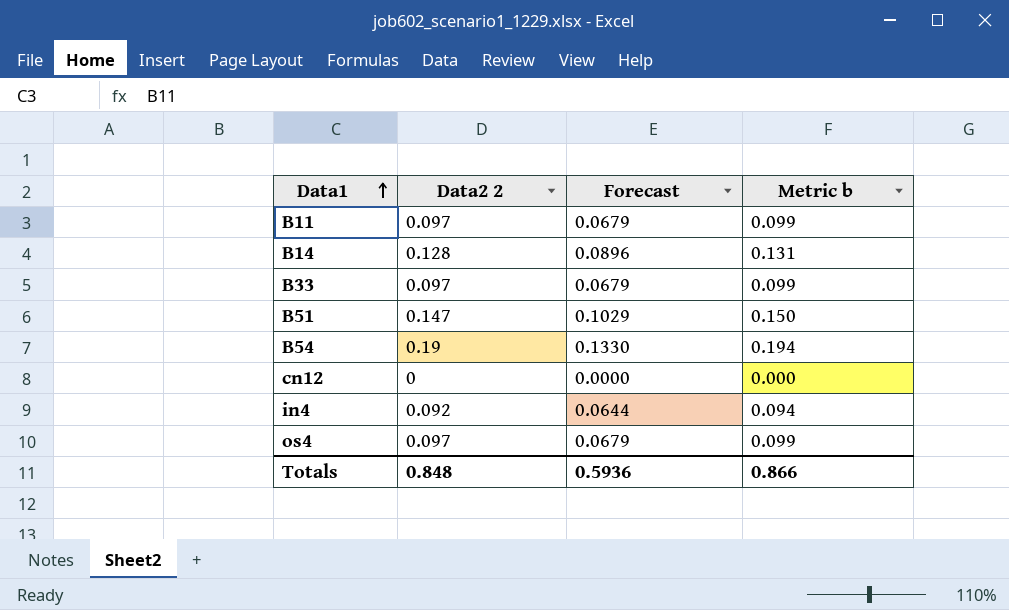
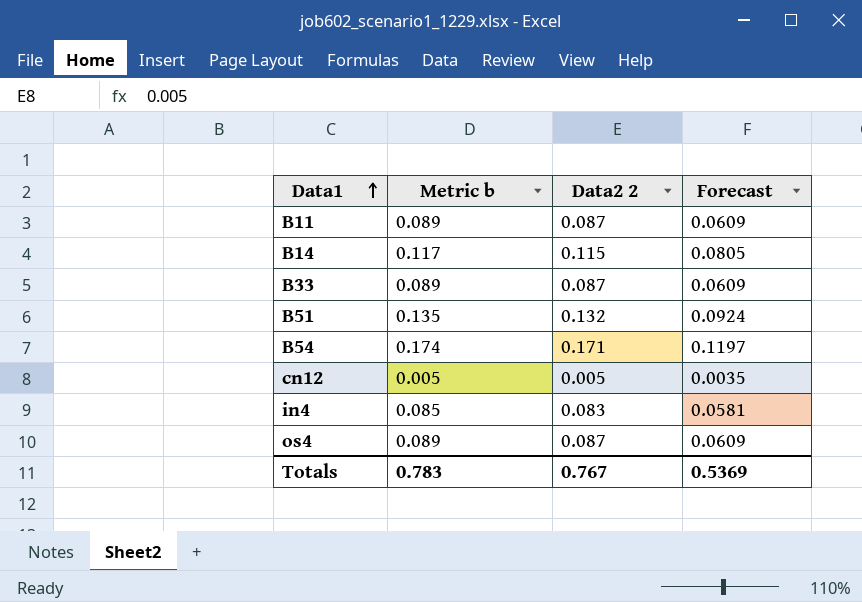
column Metric b | position: 4 -> 2
B11 | Metric b: 0.099 -> 0.089
B11 | Data2 2: 0.097 -> 0.087
B11 | Forecast: 0.0679 -> 0.0609
B14 | Metric b: 0.131 -> 0.117
B14 | Data2 2: 0.128 -> 0.115
B14 | Forecast: 0.0896 -> 0.0805
B33 | Metric b: 0.099 -> 0.089
B33 | Data2 2: 0.097 -> 0.087
B33 | Forecast: 0.0679 -> 0.0609
B51 | Metric b: 0.150 -> 0.135
B51 | Data2 2: 0.147 -> 0.132
B51 | Forecast: 0.1029 -> 0.0924
B54 | Metric b: 0.194 -> 0.174
B54 | Data2 2: 0.19 -> 0.171
B54 | Forecast: 0.1330 -> 0.1197
cn12 | Metric b: 0.000 -> 0.005
cn12 | Data2 2: 0 -> 0.005
cn12 | Forecast: 0.0000 -> 0.0035
in4 | Metric b: 0.094 -> 0.085
in4 | Data2 2: 0.092 -> 0.083
in4 | Forecast: 0.0644 -> 0.0581
os4 | Metric b: 0.099 -> 0.089
os4 | Data2 2: 0.097 -> 0.087
os4 | Forecast: 0.0679 -> 0.0609
Totals | Metric b: 0.866 -> 0.783
Totals | Data2 2: 0.848 -> 0.767
Totals | Forecast: 0.5936 -> 0.5369

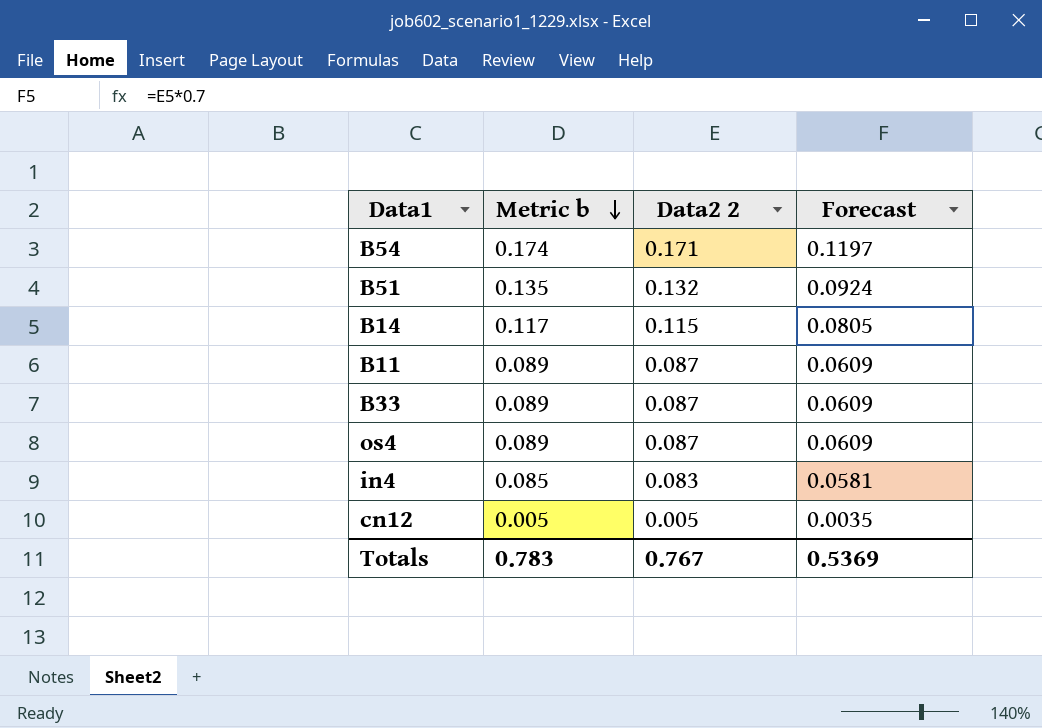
row order: Data1 ascending -> Metric b descending

